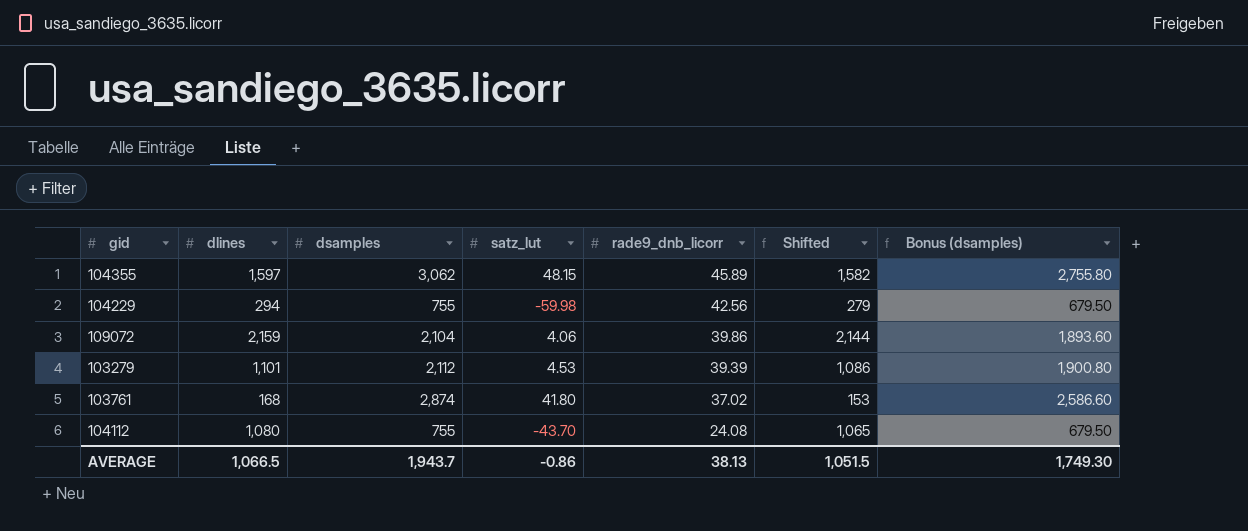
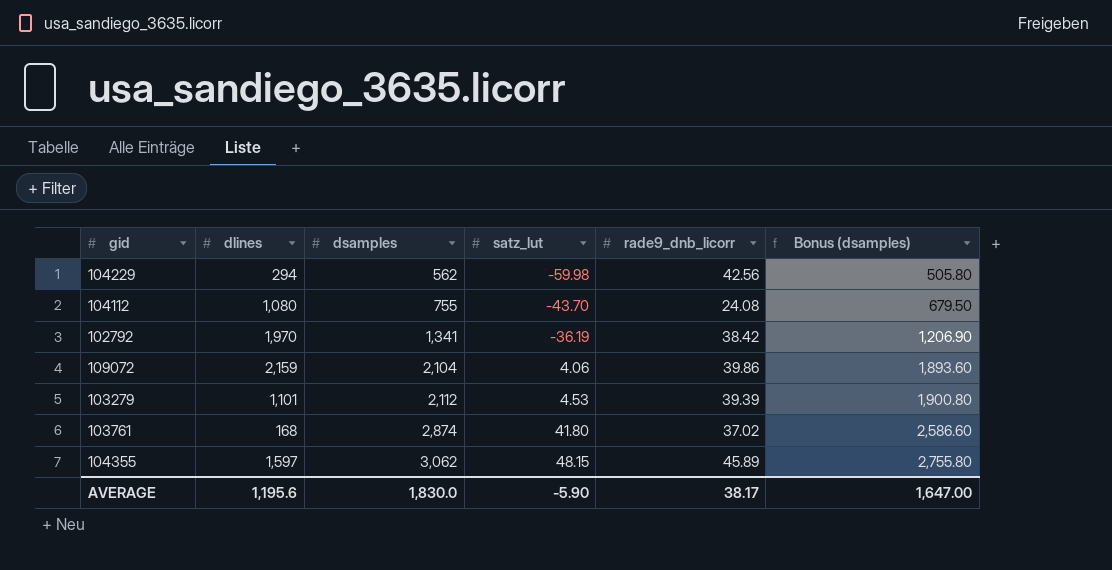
row order: rade9_dnb_licorr descending -> dsamples ascending
column Shifted | formula: [dlines] - 15 -> none
104229 | dsamples: 755 -> 562
104229 | Bonus (dsamples): 679.50 -> 505.80
row 102792: none -> 1,970 | 1,341 | -36.19 | 38.42 | 1,206.90
AVERAGE | dlines: 1,066.5 -> 1,195.6
AVERAGE | dsamples: 1,943.7 -> 1,830.0
AVERAGE | satz_lut: -0.86 -> -5.90
AVERAGE | rade9_dnb_licorr: 38.13 -> 38.17
AVERAGE | Bonus (dsamples): 1,749.30 -> 1,647.00

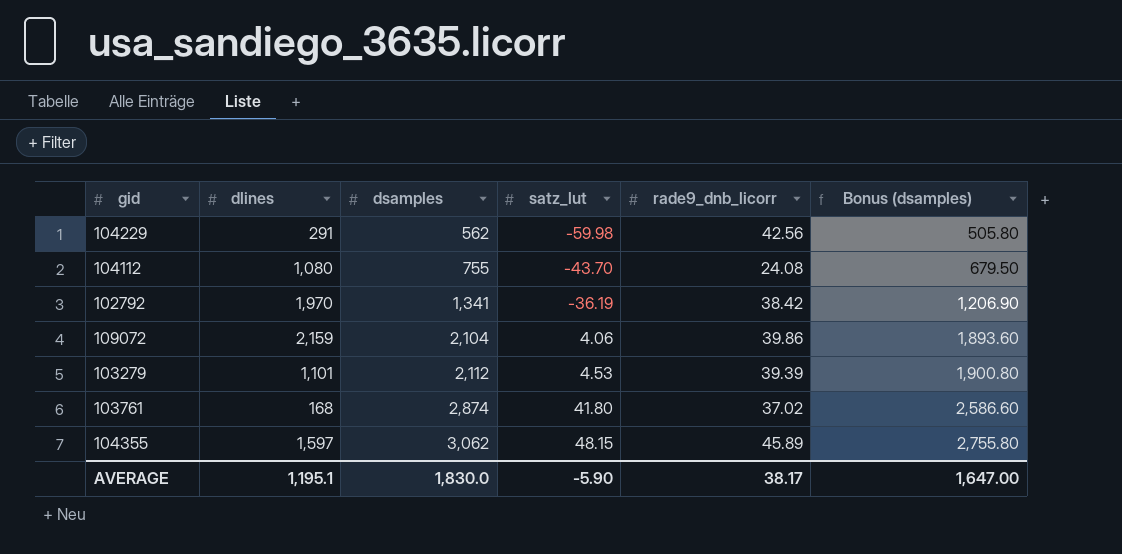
104229 | dlines: 294 -> 291
AVERAGE | dlines: 1,195.6 -> 1,195.1

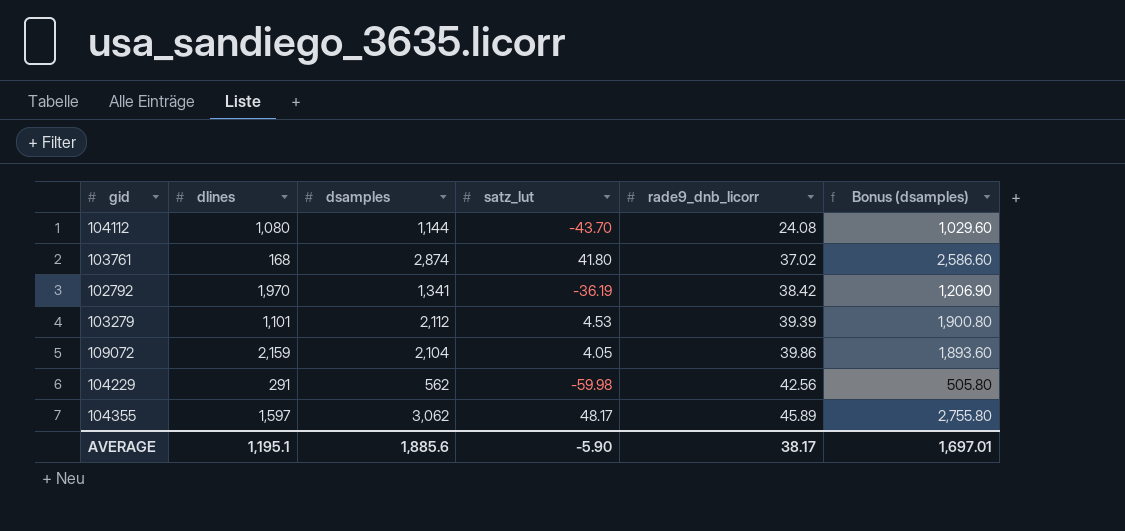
row order: dsamples ascending -> rade9_dnb_licorr ascending
104112 | dsamples: 755 -> 1,144
104112 | Bonus (dsamples): 679.50 -> 1,029.60
109072 | satz_lut: 4.06 -> 4.05
104355 | satz_lut: 48.15 -> 48.17
AVERAGE | dsamples: 1,830.0 -> 1,885.6
AVERAGE | Bonus (dsamples): 1,647.00 -> 1,697.01

